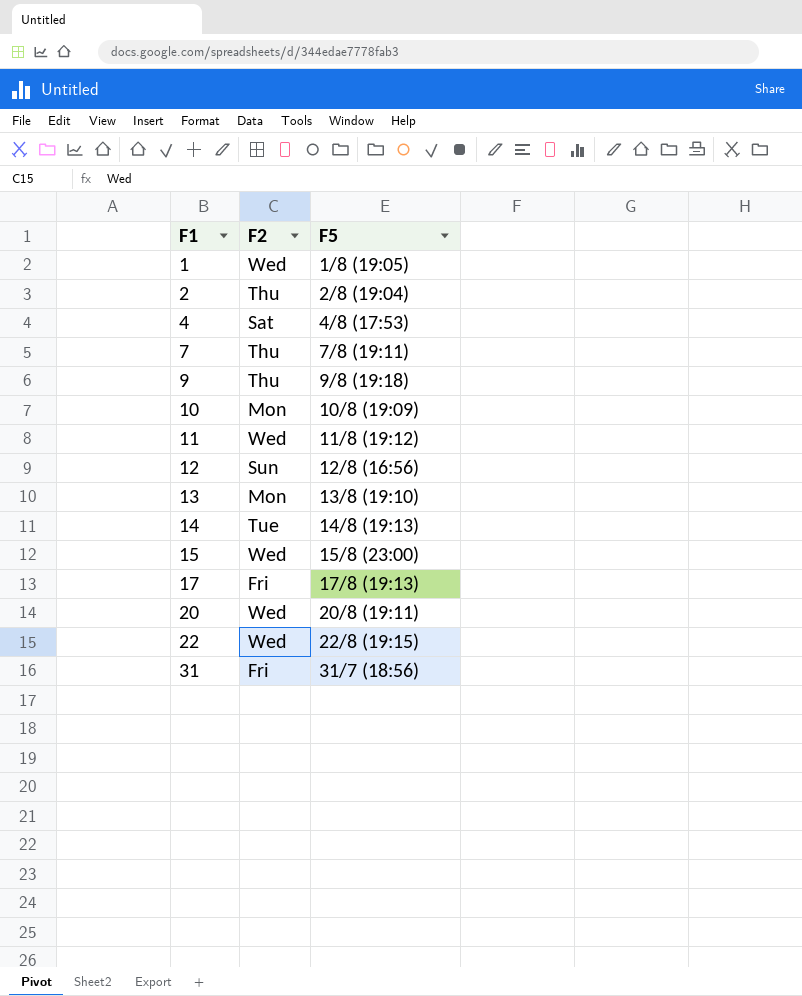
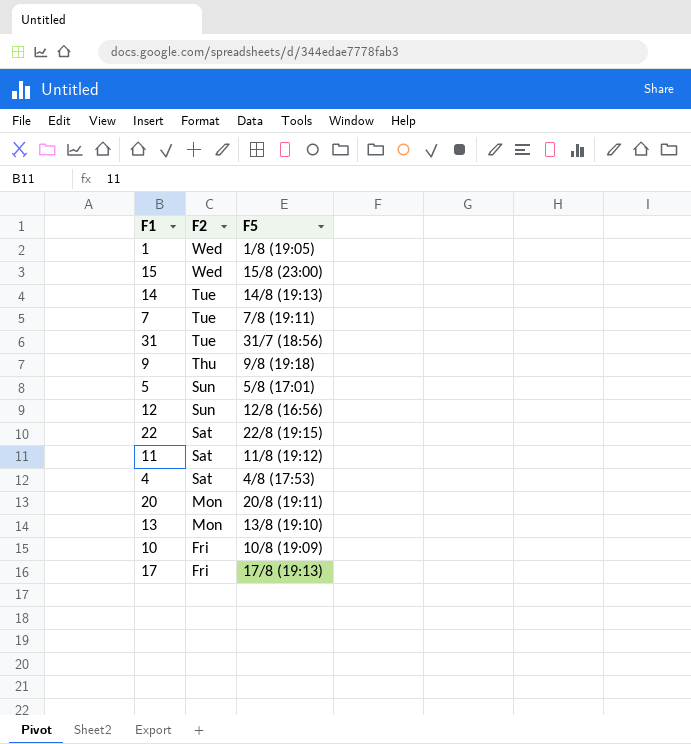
row order: F1 ascending -> F2 descending
row 2: Thu | 2/8 (19:04) -> none
7 | F2: Thu -> Tue
31 | F2: Fri -> Tue
row 5: none -> Sun | 5/8 (17:01)
22 | F2: Wed -> Sat
11 | F2: Wed -> Sat
20 | F2: Wed -> Mon
10 | F2: Mon -> Fri

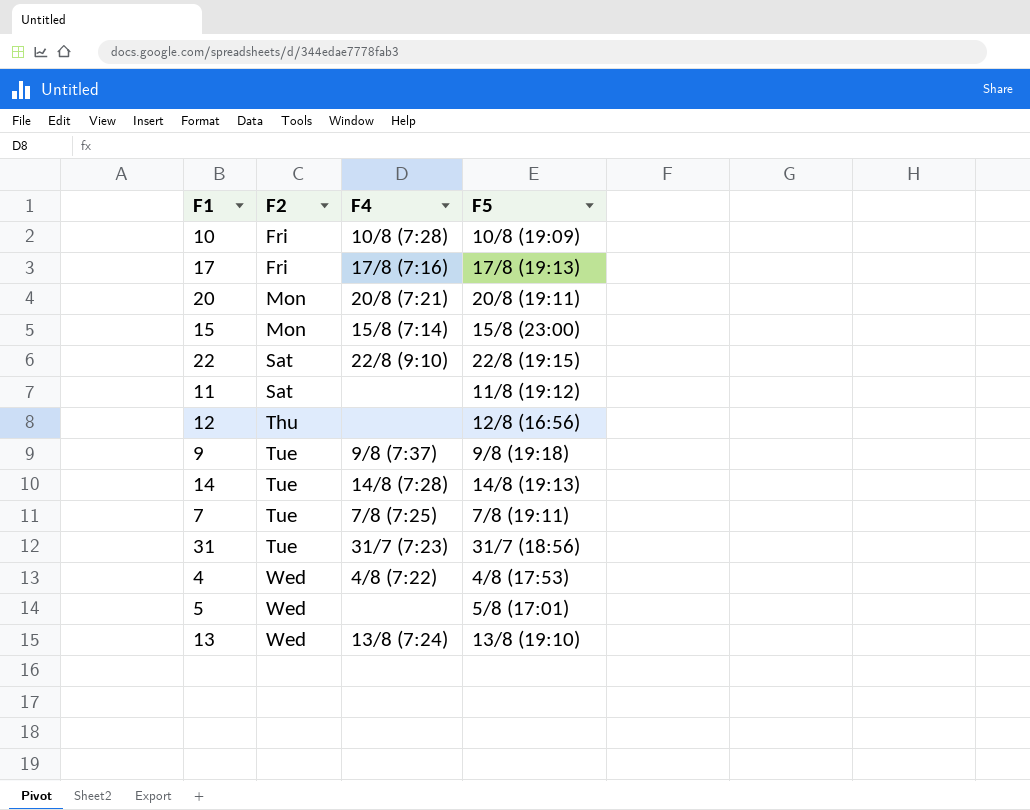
row order: F2 descending -> F2 ascending
column F4 | position: none -> 3
row 1: Wed | 1/8 (19:05) -> none
15 | F2: Wed -> Mon
12 | F2: Sun -> Thu
9 | F2: Thu -> Tue
4 | F2: Sat -> Wed
5 | F2: Sun -> Wed
13 | F2: Mon -> Wed

